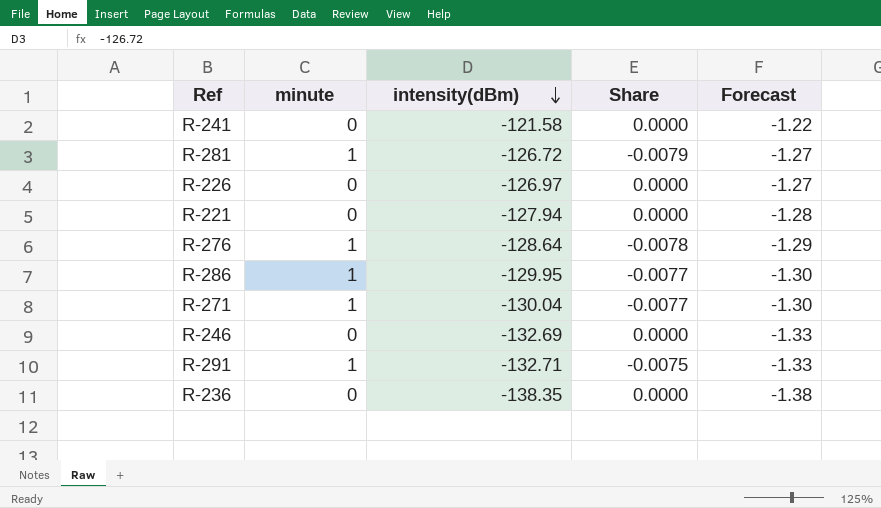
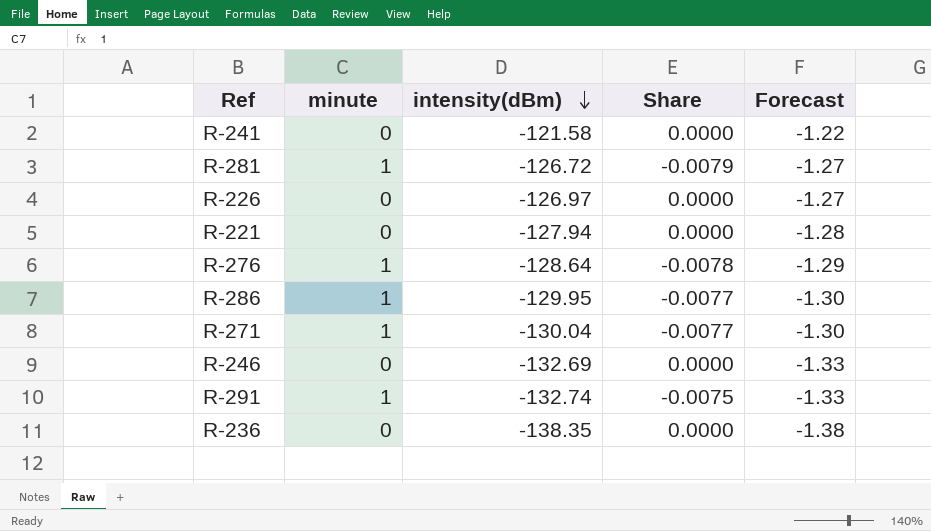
R-291 | intensity(dBm): -132.71 -> -132.74

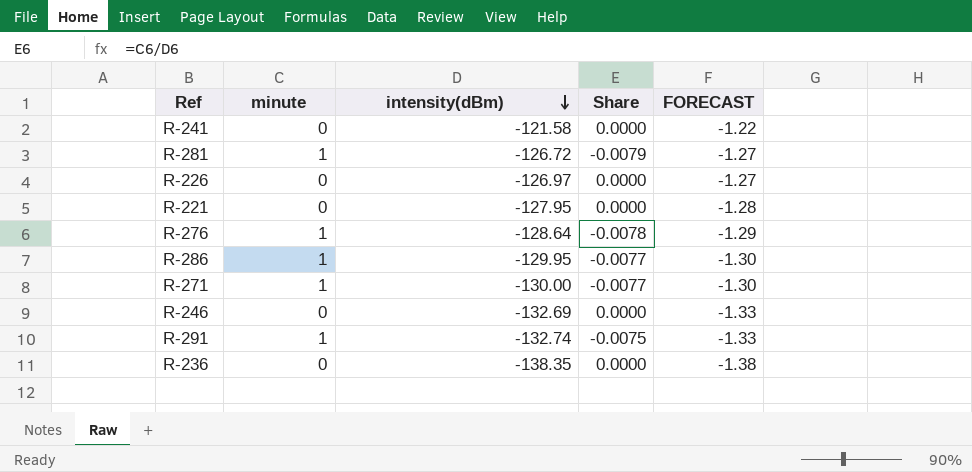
column name: Forecast -> FORECAST
R-221 | intensity(dBm): -127.94 -> -127.95
R-271 | intensity(dBm): -130.04 -> -130.00

